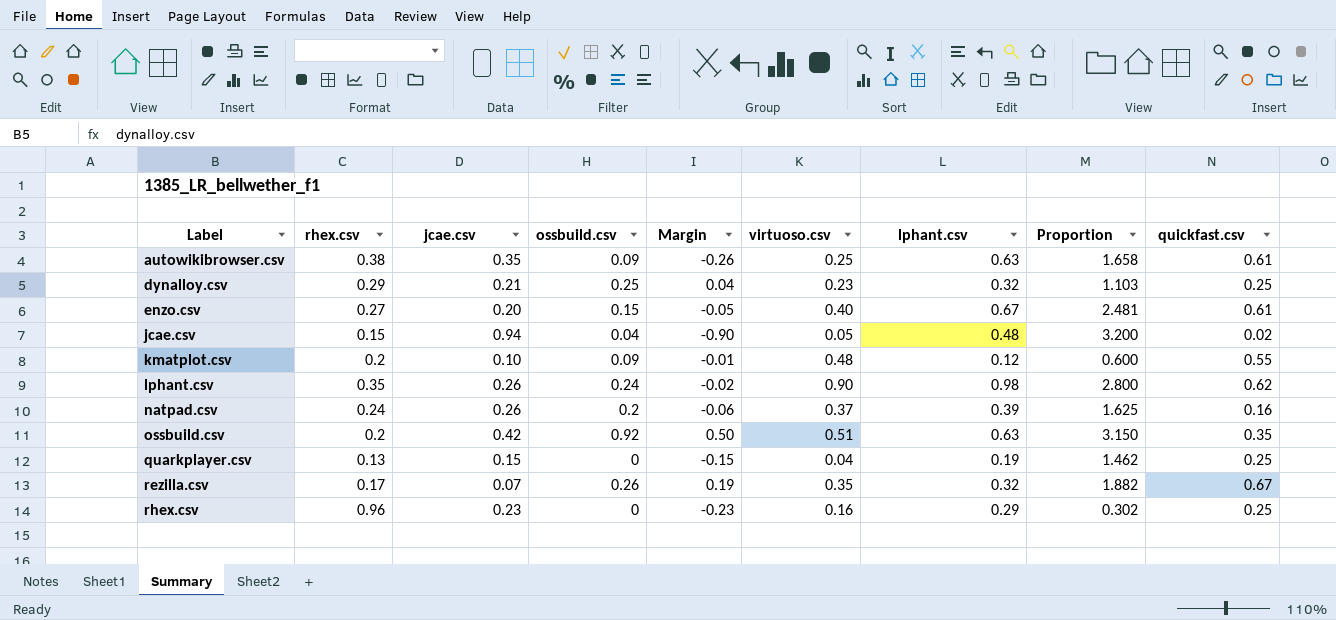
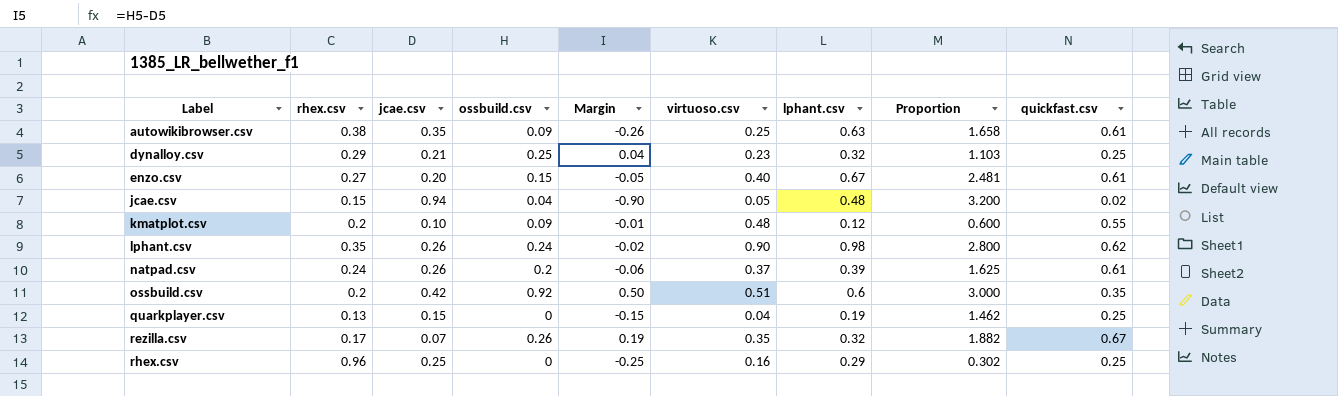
natpad.csv | quickfast.csv: 0.16 -> 0.61
ossbuild.csv | lphant.csv: 0.63 -> 0.6
ossbuild.csv | Proportion: 3.150 -> 3.000
rhex.csv | jcae.csv: 0.23 -> 0.25
rhex.csv | Margin: -0.23 -> -0.25

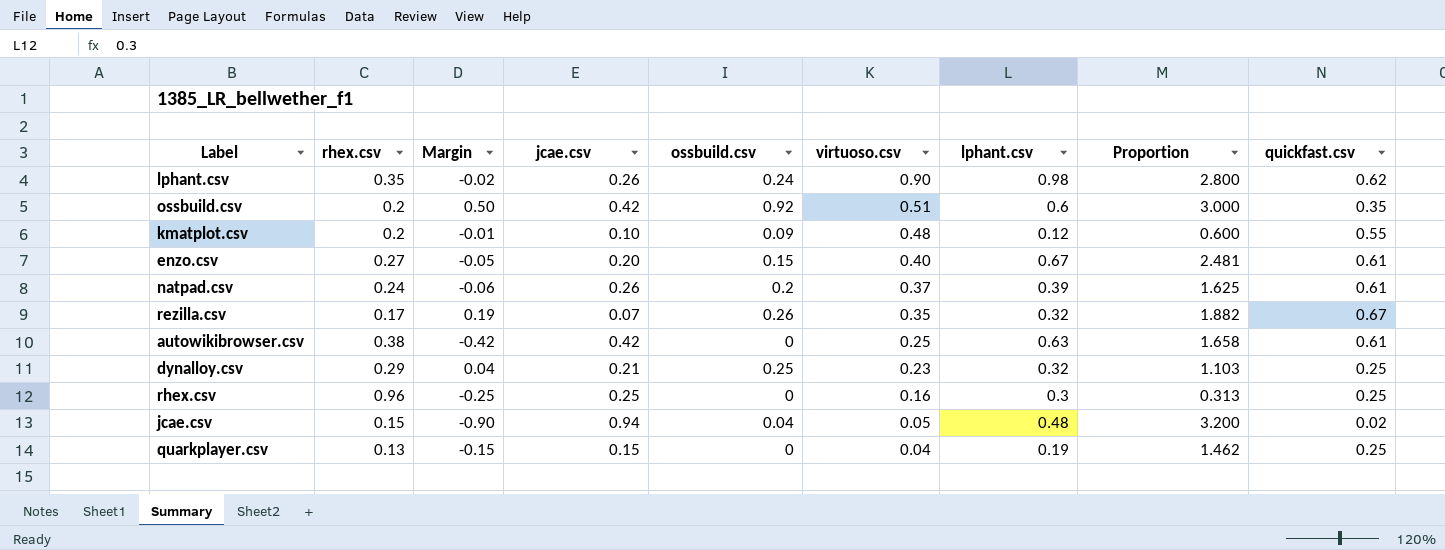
row order: Label ascending -> virtuoso.csv descending
column Margin | position: 5 -> 3
autowikibrowser.csv | Margin: -0.26 -> -0.42
autowikibrowser.csv | jcae.csv: 0.35 -> 0.42
autowikibrowser.csv | ossbuild.csv: 0.09 -> 0
rhex.csv | lphant.csv: 0.29 -> 0.3
rhex.csv | Proportion: 0.302 -> 0.313

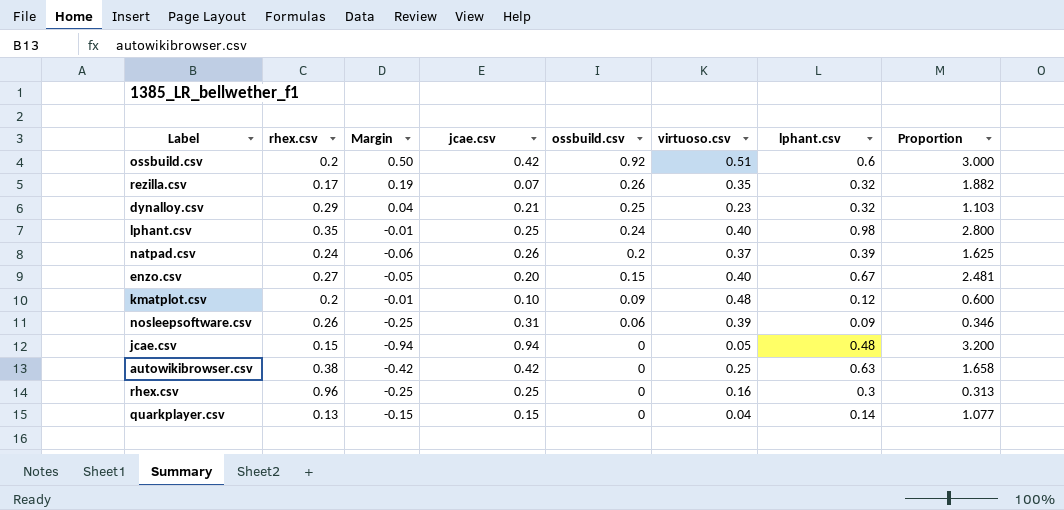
row order: virtuoso.csv descending -> ossbuild.csv descending
column quickfast.csv | position: 9 -> none
lphant.csv | Margin: -0.02 -> -0.01
lphant.csv | jcae.csv: 0.26 -> 0.25
lphant.csv | virtuoso.csv: 0.90 -> 0.40
row nosleepsoftware.csv: none -> 0.26 | -0.25 | 0.31 | 0.06 | 0.39 | 0.09 | 0.346
jcae.csv | Margin: -0.90 -> -0.94
jcae.csv | ossbuild.csv: 0.04 -> 0
quarkplayer.csv | lphant.csv: 0.19 -> 0.14
quarkplayer.csv | Proportion: 1.462 -> 1.077

